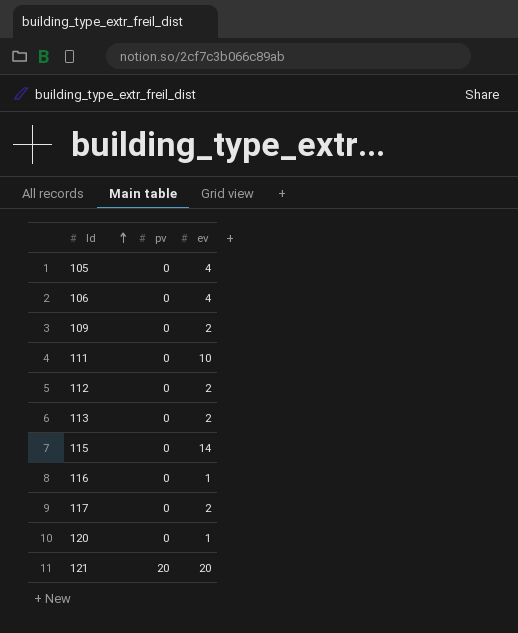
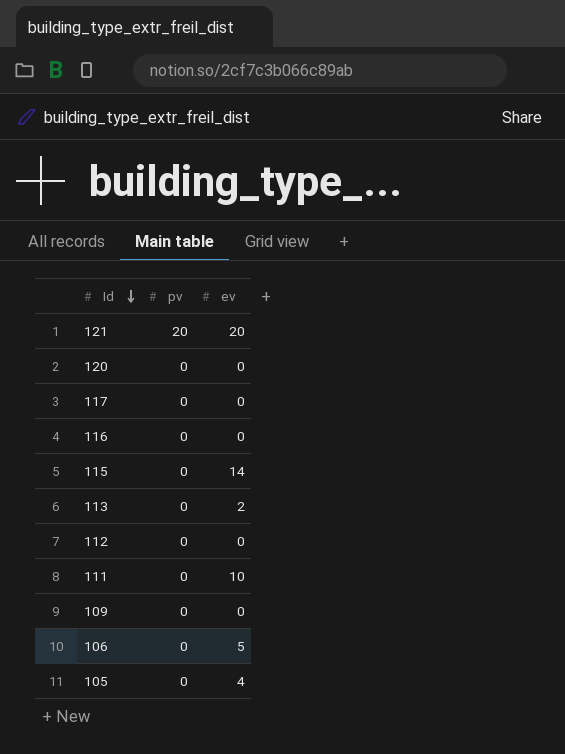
row order: Id ascending -> Id descending
120 | ev: 1 -> 0
117 | ev: 2 -> 0
116 | ev: 1 -> 0
112 | ev: 2 -> 0
109 | ev: 2 -> 0
106 | ev: 4 -> 5

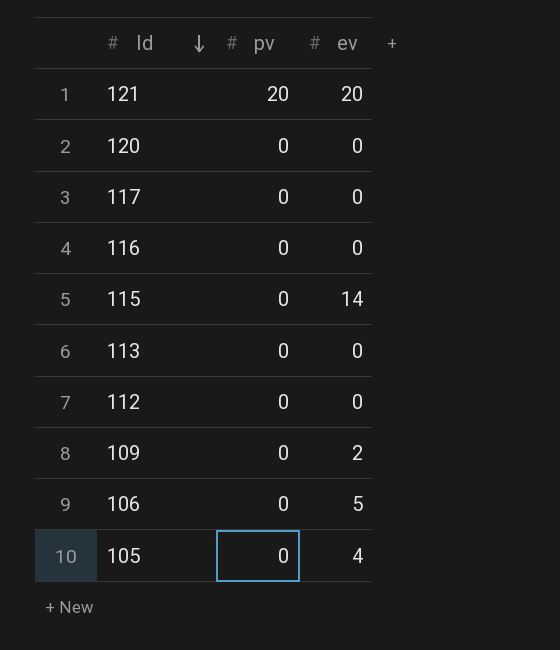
row 111: 0 | 10 -> none
113 | ev: 2 -> 0
109 | ev: 0 -> 2

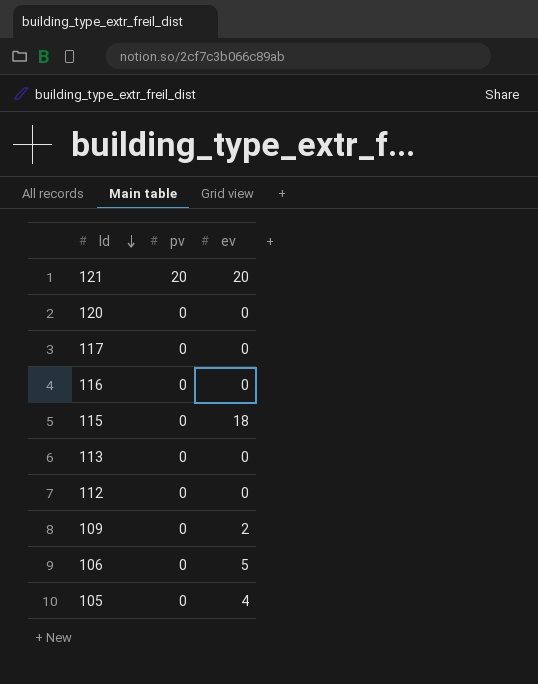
115 | ev: 14 -> 18

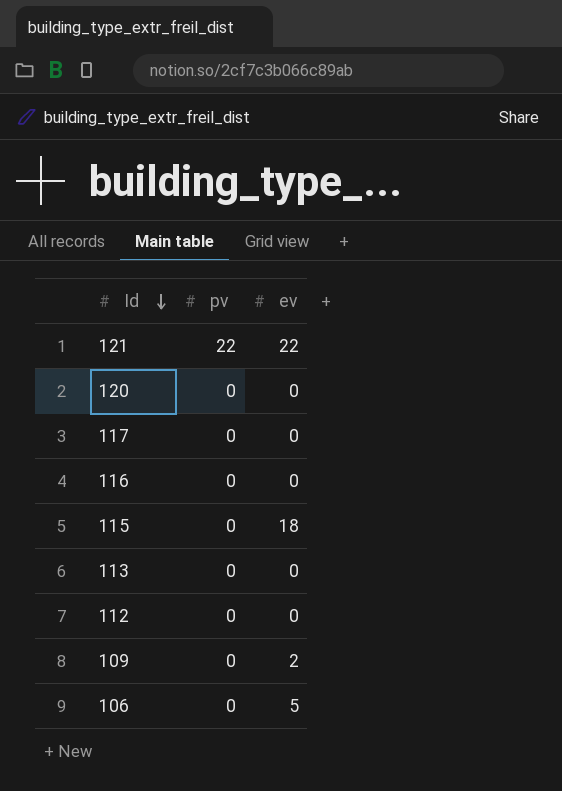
row 105: 0 | 4 -> none
121 | pv: 20 -> 22
121 | ev: 20 -> 22

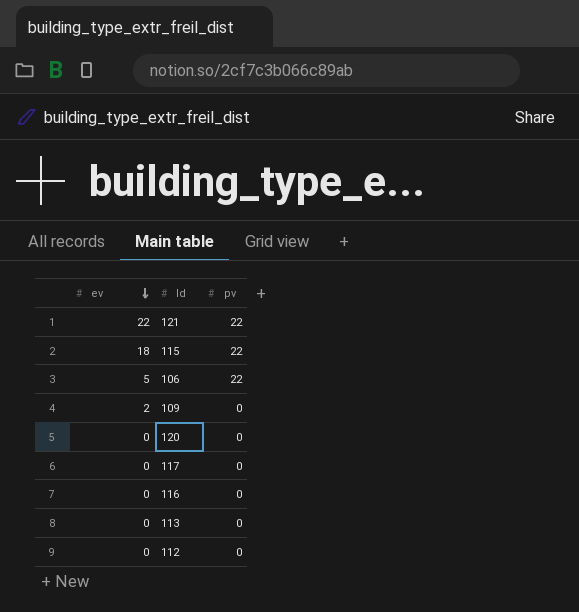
row order: Id descending -> ev descending
column ev | position: 3 -> 1
115 | pv: 0 -> 22
106 | pv: 0 -> 22

